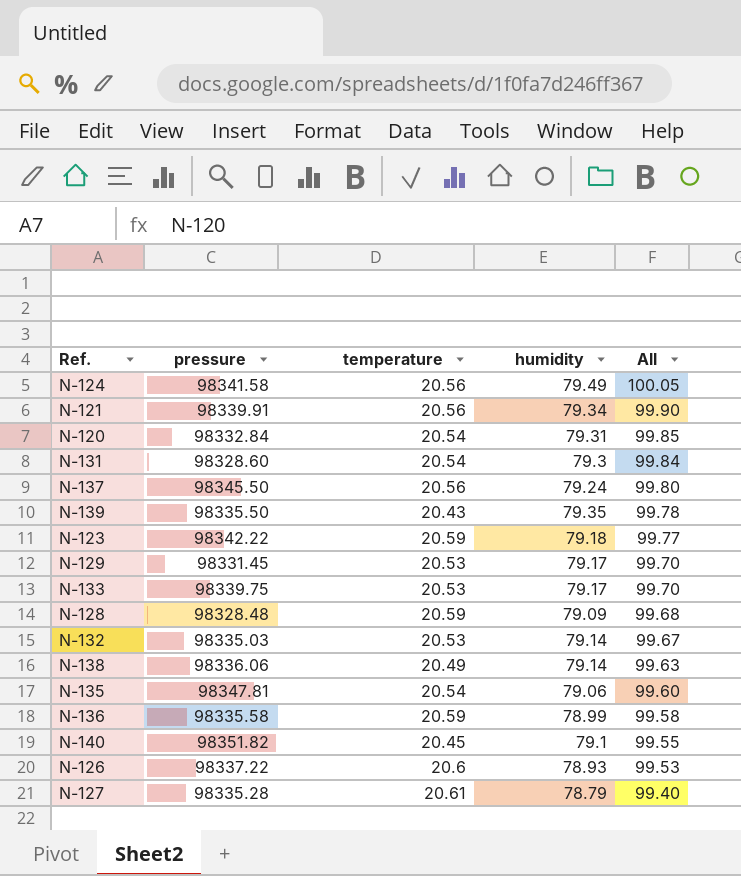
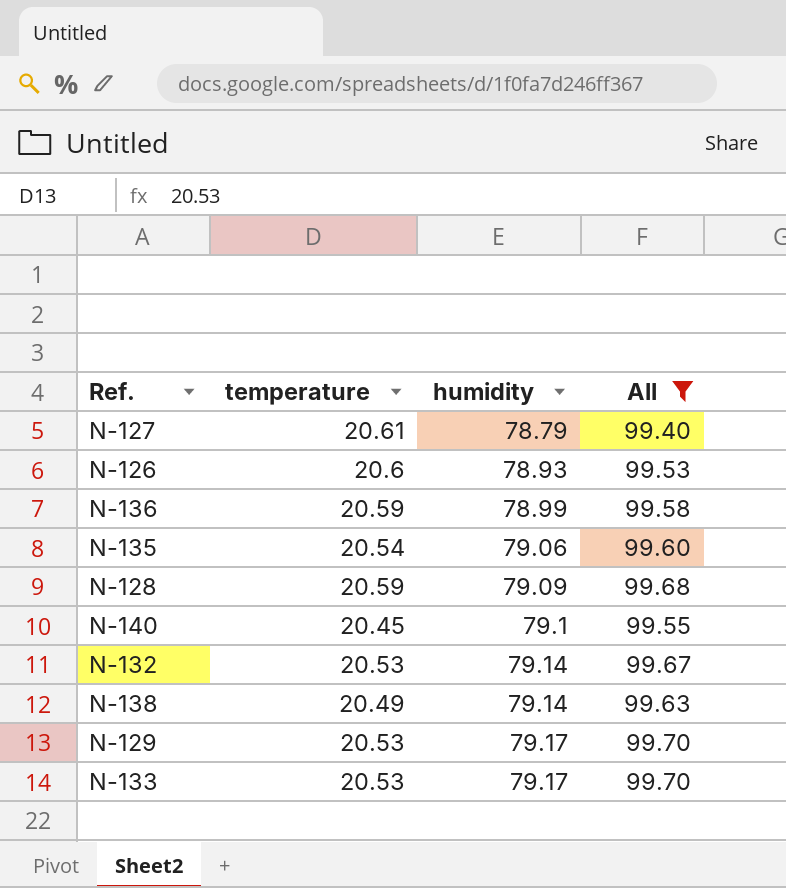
filter: none -> All <= 99.70
row order: All descending -> humidity ascending
column pressure | position: 2 -> none

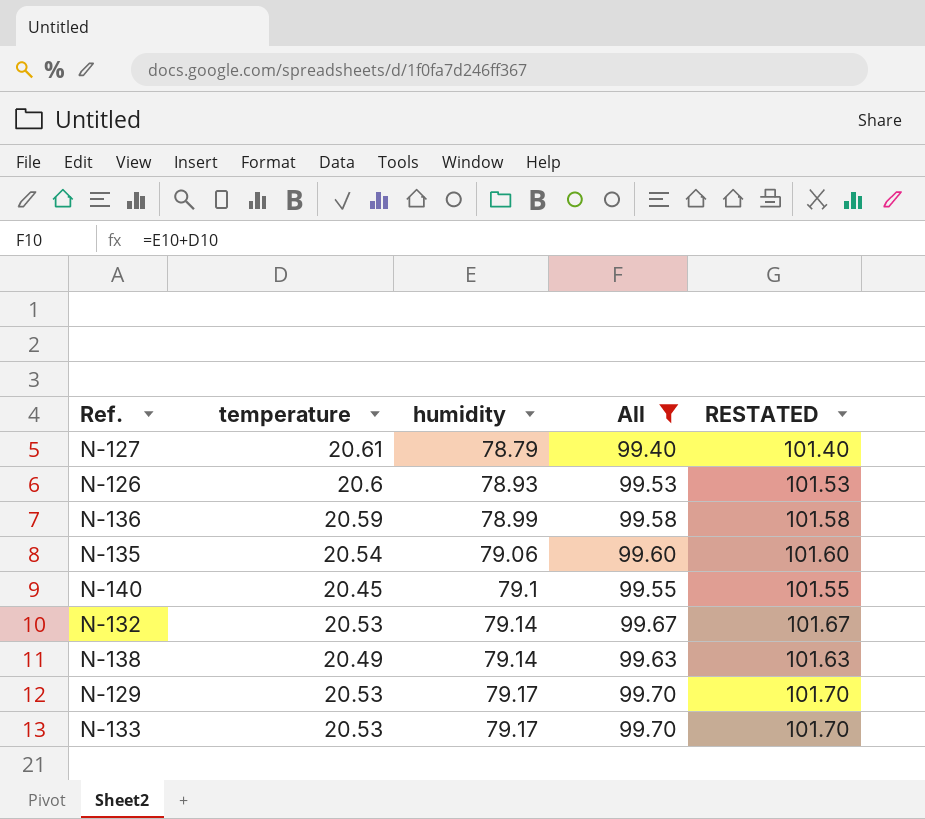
column RESTATED | formula: none -> [All] + 2
row N-128: 20.59 | 79.09 | 99.68 -> none

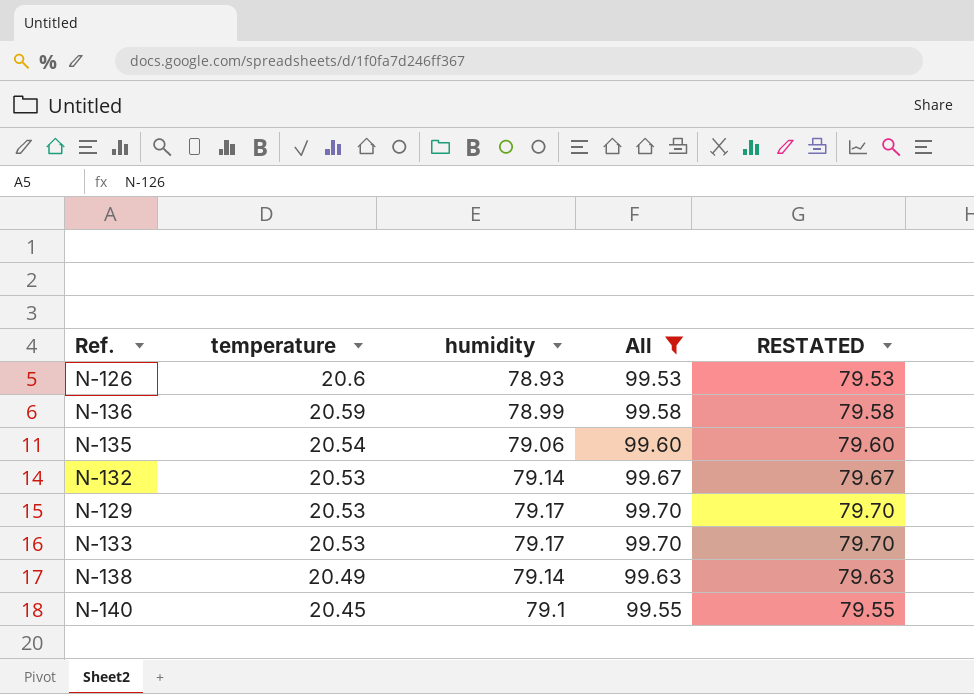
row order: humidity ascending -> temperature descending
column RESTATED | formula: [All] + 2 -> [All] - 20
row N-127: 20.61 | 78.79 | 99.40 | 101.40 -> none

